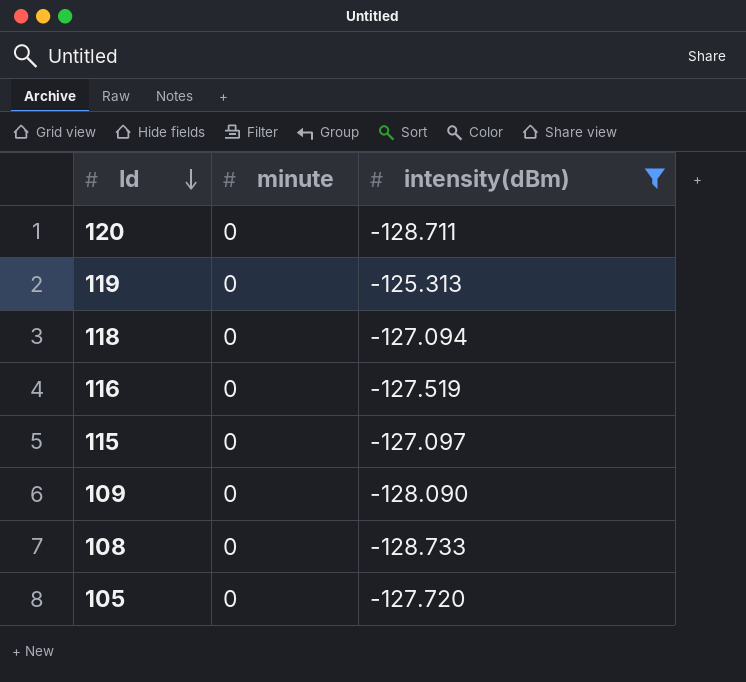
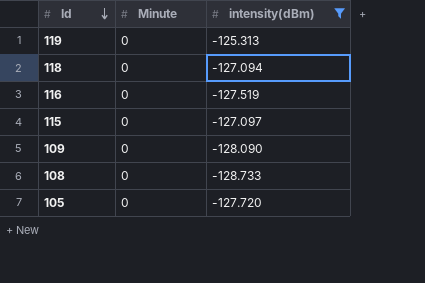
column name: minute -> Minute
row 120: 0 | -128.711 -> none

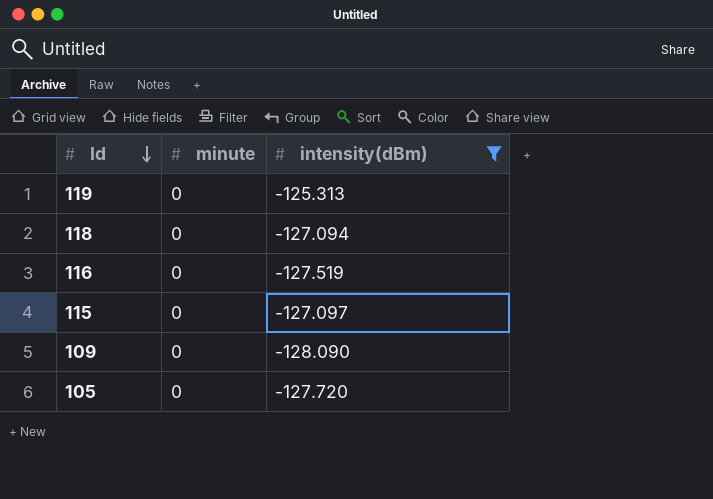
column name: Minute -> minute
row 108: 0 | -128.733 -> none

